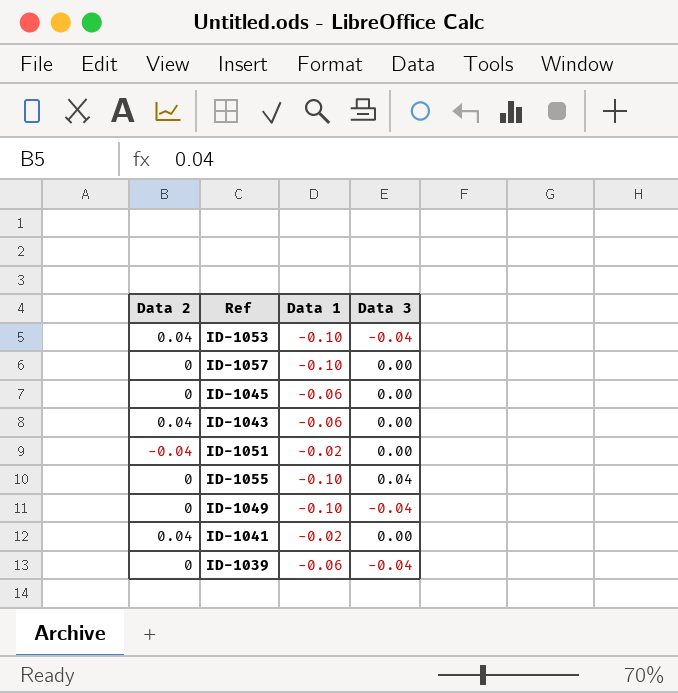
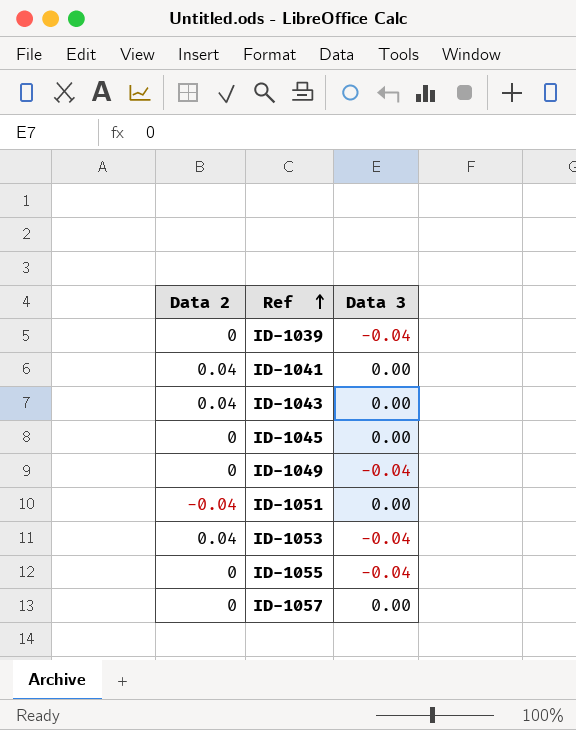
row order: none -> Ref ascending
column Data 1 | position: 3 -> none
ID-1055 | Data 3: 0.04 -> -0.04

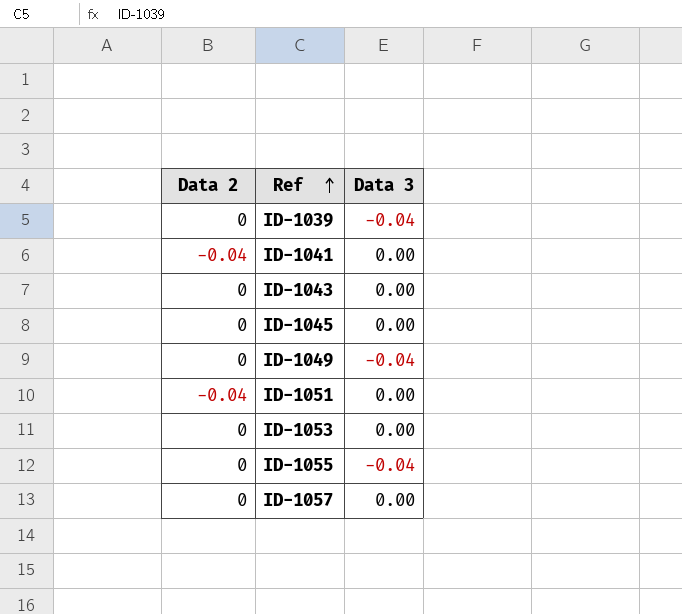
ID-1041 | Data 2: 0.04 -> -0.04
ID-1043 | Data 2: 0.04 -> 0
ID-1053 | Data 2: 0.04 -> 0
ID-1053 | Data 3: -0.04 -> 0.00

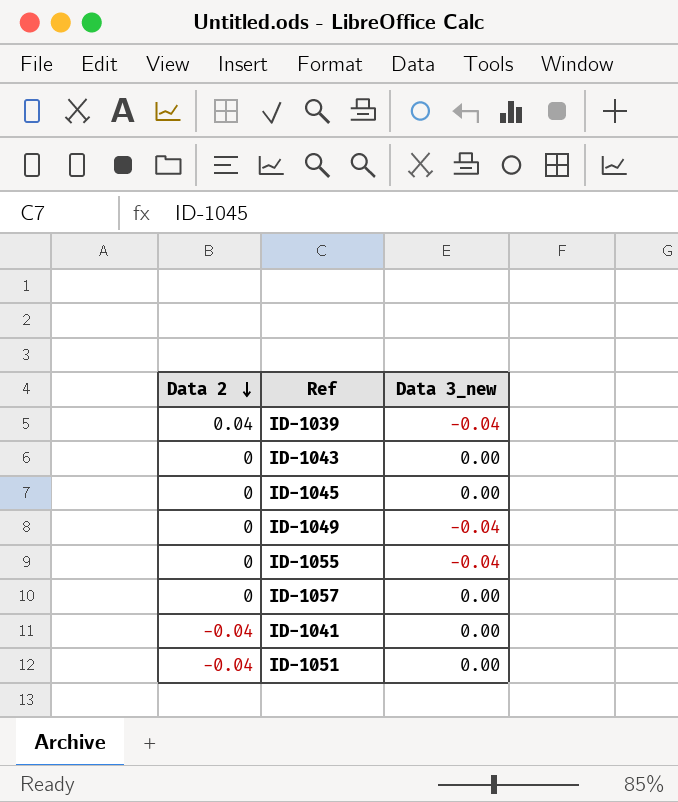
row order: Ref ascending -> Data 2 descending
column name: Data 3 -> Data 3_new
row ID-1053: 0 | 0.00 -> none
ID-1039 | Data 2: 0 -> 0.04

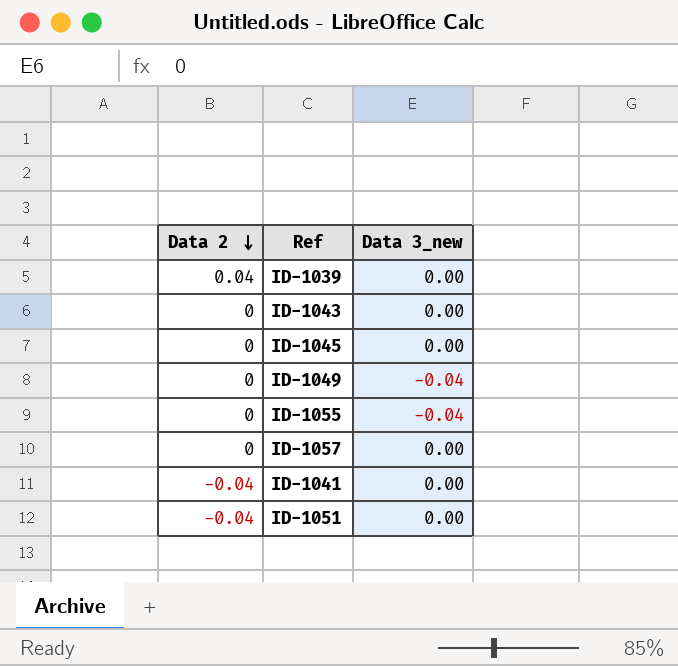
ID-1039 | Data 3_new: -0.04 -> 0.00

